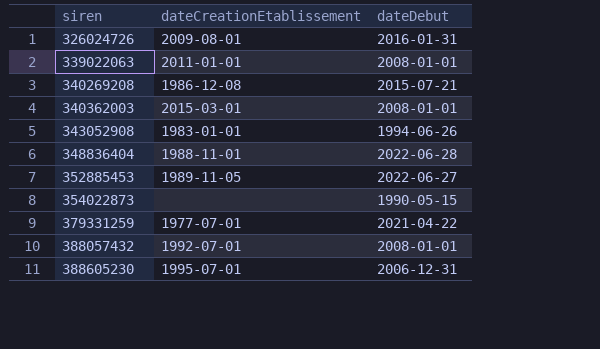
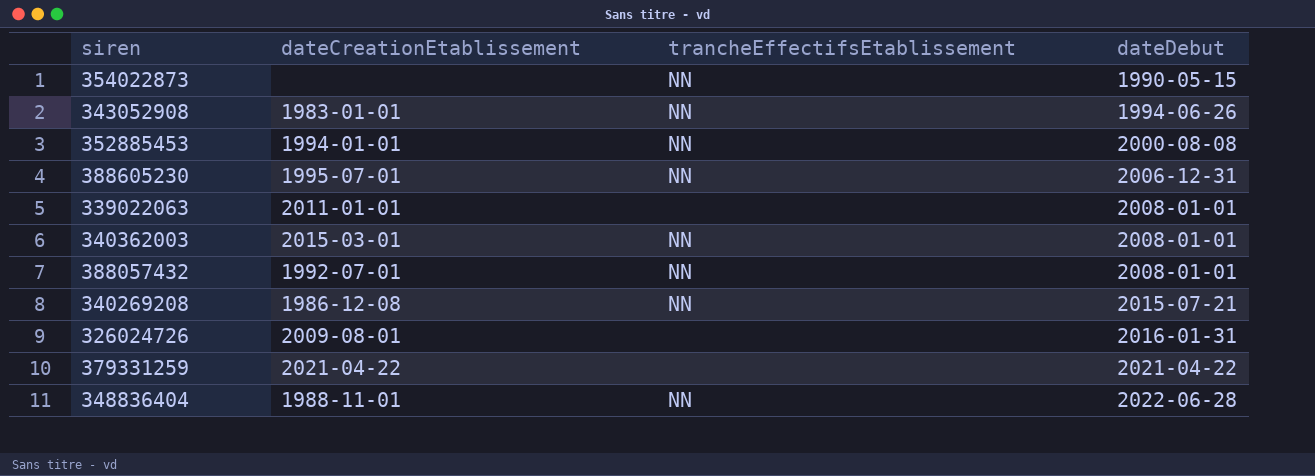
row order: siren ascending -> dateDebut ascending
column trancheEffectifsEtablissement | position: none -> 3
352885453 | dateCreationEtablissement: 1989-11-05 -> 1994-01-01
352885453 | dateDebut: 2022-06-27 -> 2000-08-08
379331259 | dateCreationEtablissement: 1977-07-01 -> 2021-04-22

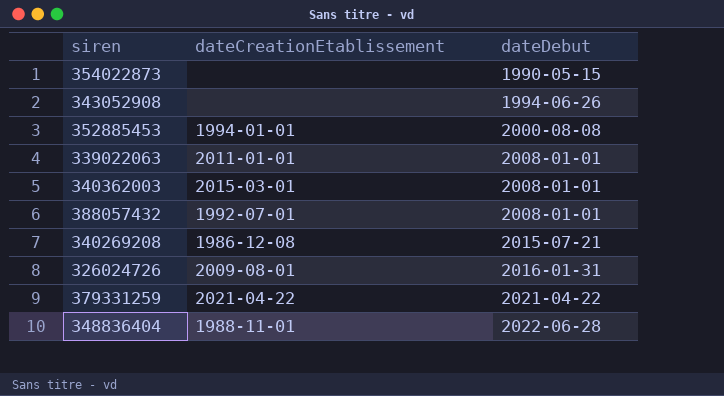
column trancheEffectifsEtablissement | position: 3 -> none
row 388605230: 1995-07-01 | NN | 2006-12-31 -> none
343052908 | dateCreationEtablissement: 1983-01-01 -> none

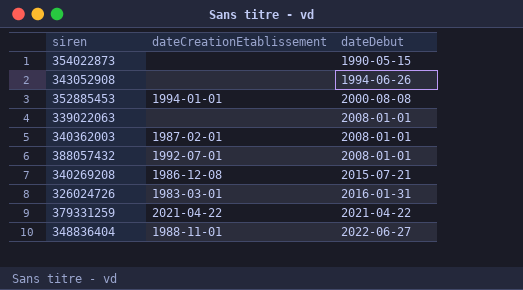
339022063 | dateCreationEtablissement: 2011-01-01 -> none
340362003 | dateCreationEtablissement: 2015-03-01 -> 1987-02-01
326024726 | dateCreationEtablissement: 2009-08-01 -> 1983-03-01
348836404 | dateDebut: 2022-06-28 -> 2022-06-27

